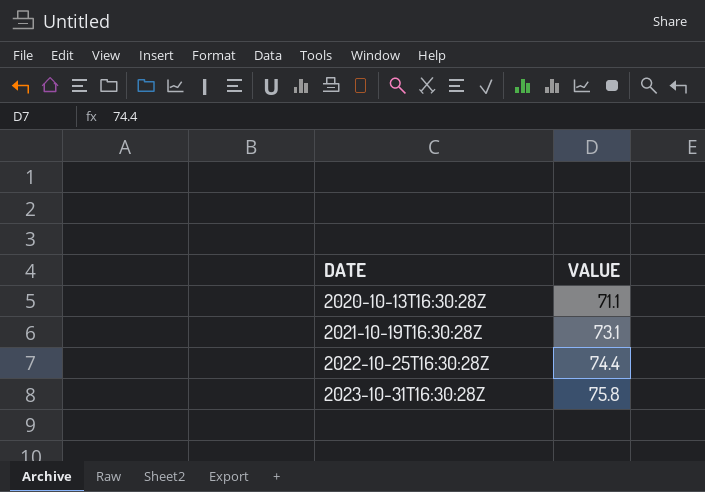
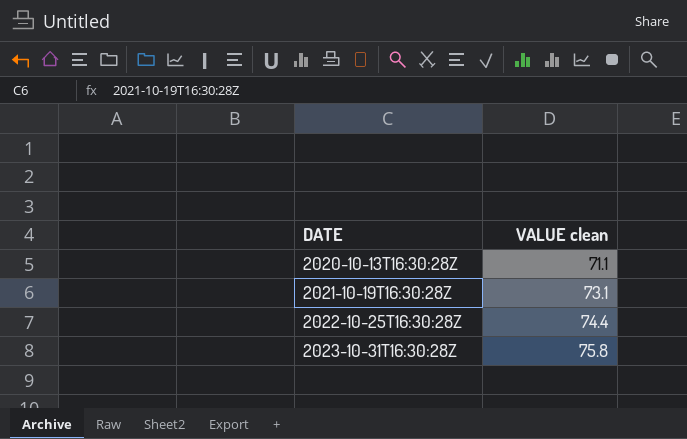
column name: VALUE -> VALUE clean

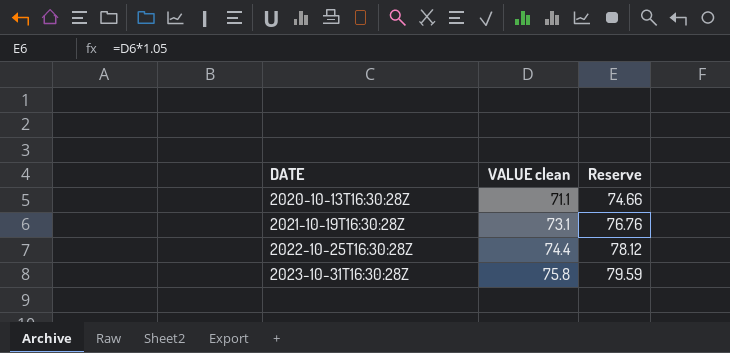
column Reserve | formula: none -> [VALUE clean] * 1.05

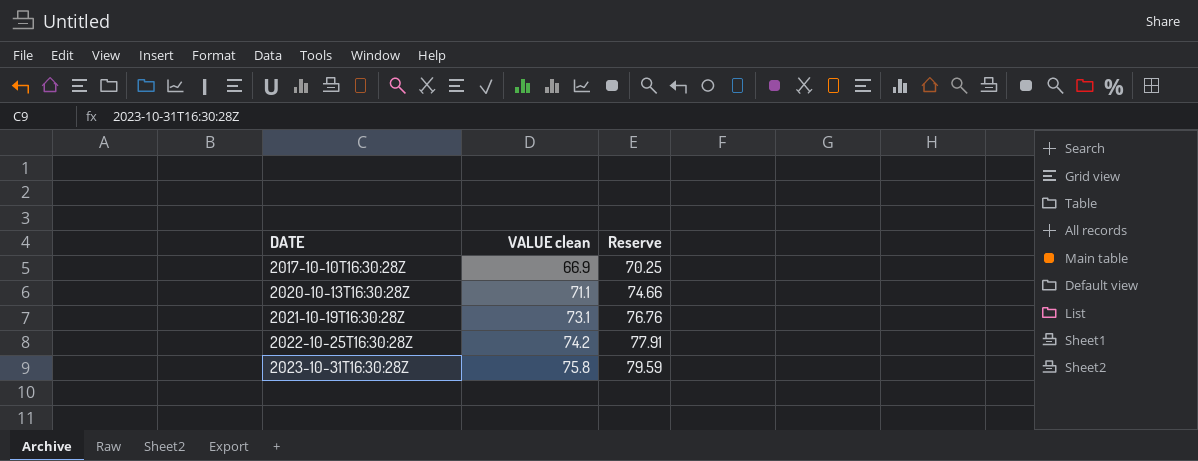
row 2017-10-10T16:30:28Z: none -> 66.9 | 70.25
2022-10-25T16:30:28Z | VALUE clean: 74.4 -> 74.2
2022-10-25T16:30:28Z | Reserve: 78.12 -> 77.91

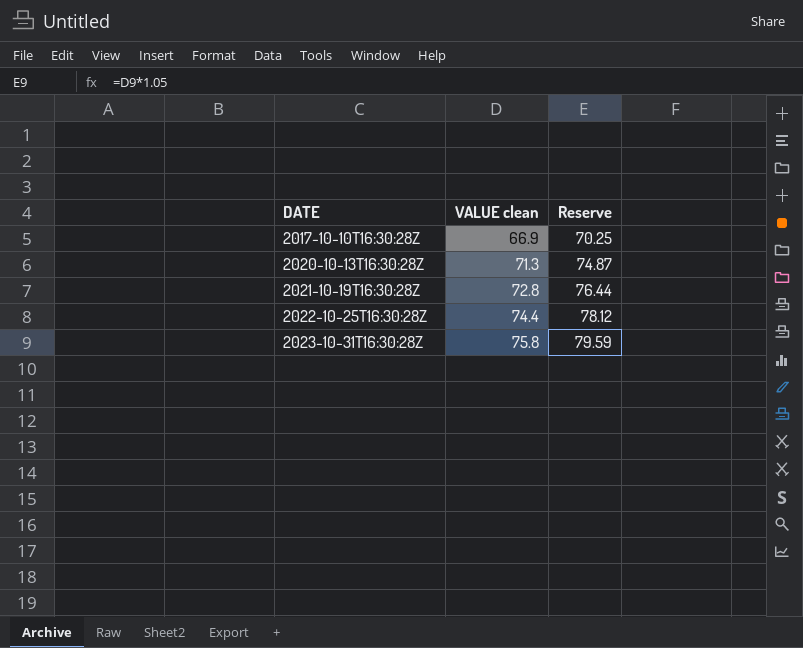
2020-10-13T16:30:28Z | VALUE clean: 71.1 -> 71.3
2020-10-13T16:30:28Z | Reserve: 74.66 -> 74.87
2021-10-19T16:30:28Z | VALUE clean: 73.1 -> 72.8
2021-10-19T16:30:28Z | Reserve: 76.76 -> 76.44
2022-10-25T16:30:28Z | VALUE clean: 74.2 -> 74.4
2022-10-25T16:30:28Z | Reserve: 77.91 -> 78.12

